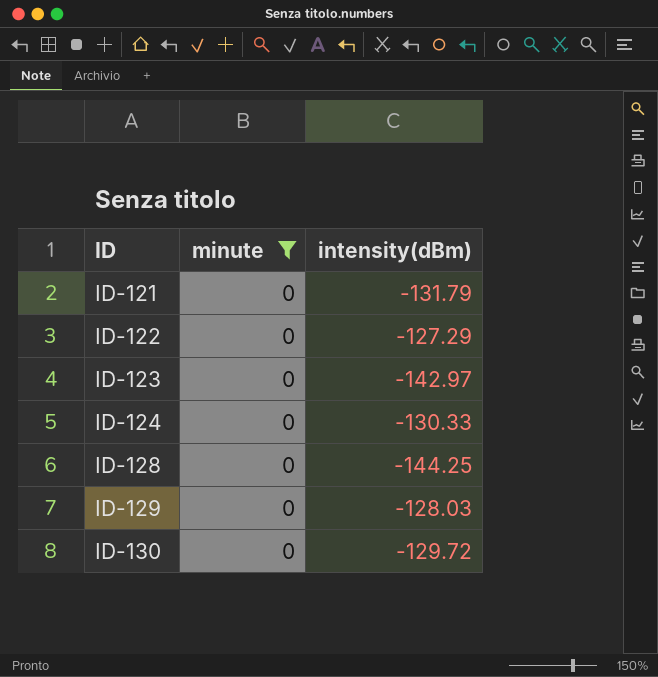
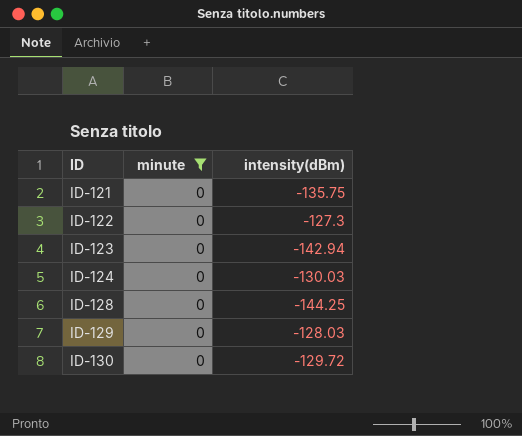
ID-121 | intensity(dBm): -131.79 -> -135.75
ID-122 | intensity(dBm): -127.29 -> -127.3
ID-123 | intensity(dBm): -142.97 -> -142.94
ID-124 | intensity(dBm): -130.33 -> -130.03

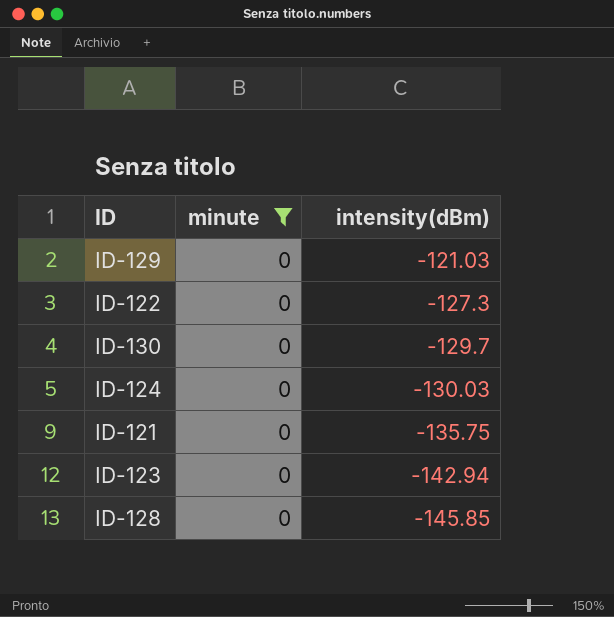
row order: ID ascending -> intensity(dBm) descending
ID-129 | intensity(dBm): -128.03 -> -121.03
ID-130 | intensity(dBm): -129.72 -> -129.7
ID-128 | intensity(dBm): -144.25 -> -145.85

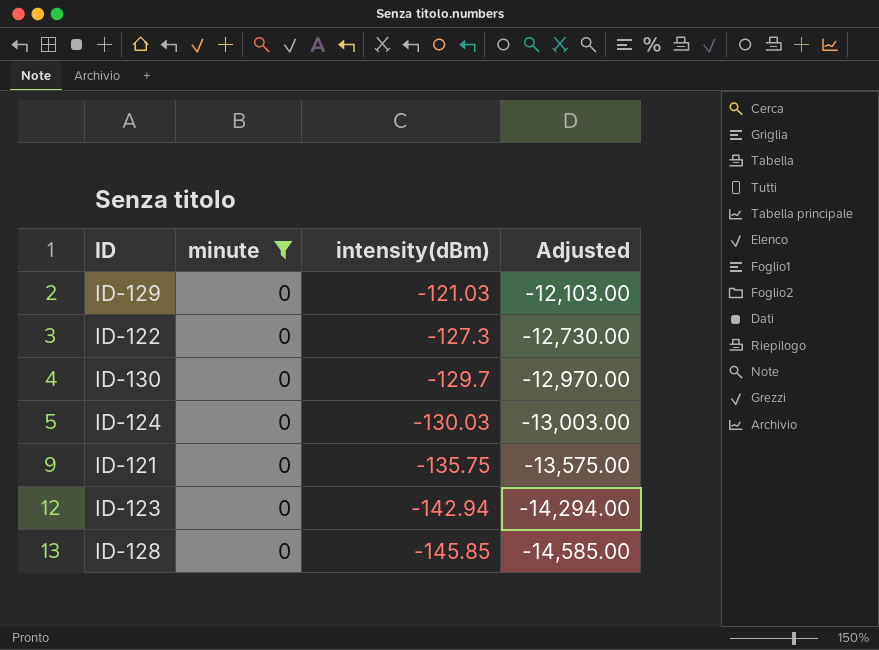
column Adjusted | formula: none -> [intensity(dBm)] * 100

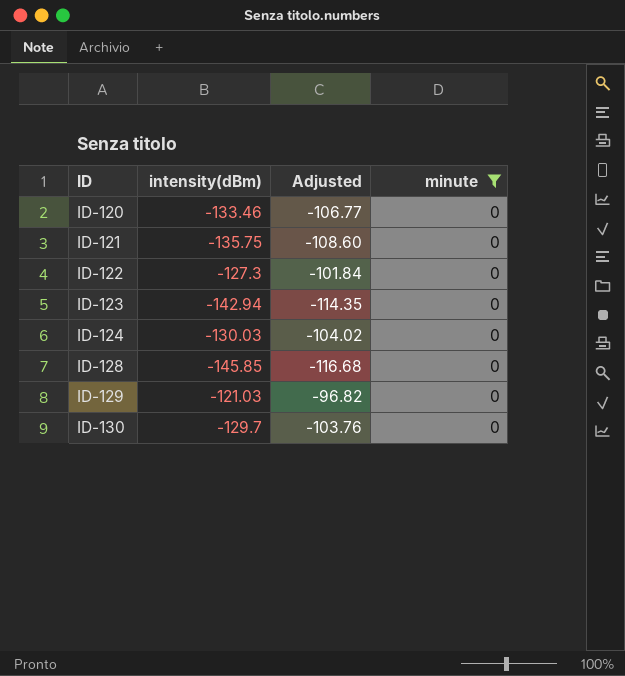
row order: intensity(dBm) descending -> ID ascending
column Adjusted | formula: [intensity(dBm)] * 100 -> [intensity(dBm)] * 0.8
column minute | position: 2 -> 4
row ID-120: none -> -133.46 | -106.77 | 0

